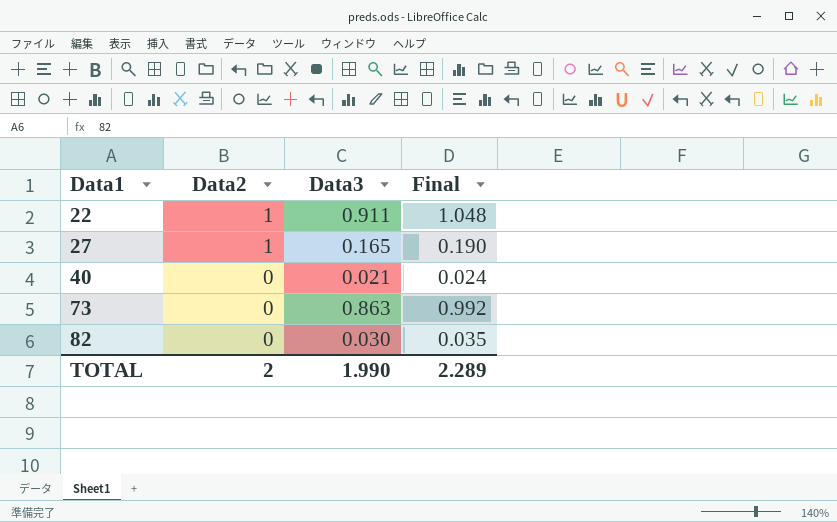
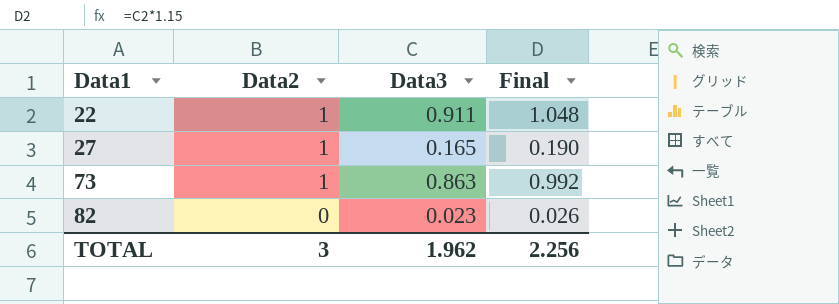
row 40: 0 | 0.021 | 0.024 -> none
73 | Data2: 0 -> 1
82 | Data3: 0.030 -> 0.023
82 | Final: 0.035 -> 0.026
TOTAL | Data2: 2 -> 3
TOTAL | Data3: 1.990 -> 1.962
TOTAL | Final: 2.289 -> 2.256

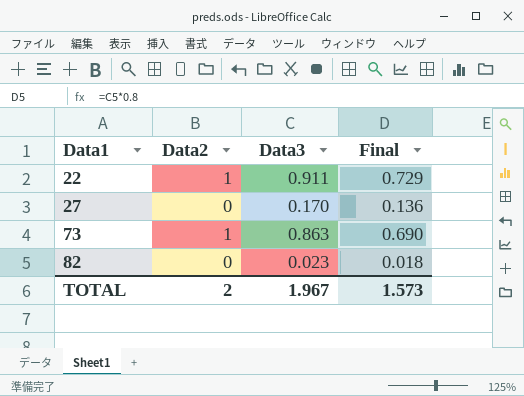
column Final | formula: [Data3] * 1.15 -> [Data3] * 0.8
27 | Data2: 1 -> 0
27 | Data3: 0.165 -> 0.170
TOTAL | Data2: 3 -> 2
TOTAL | Data3: 1.962 -> 1.967
TOTAL | Final: 2.256 -> 1.573

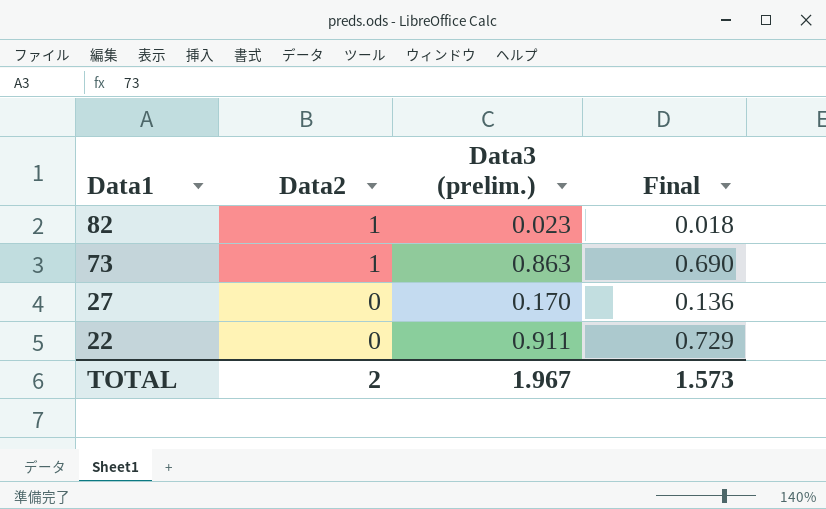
row order: Data1 ascending -> Data1 descending
column name: Data3 -> Data3 (prelim.)
82 | Data2: 0 -> 1
22 | Data2: 1 -> 0

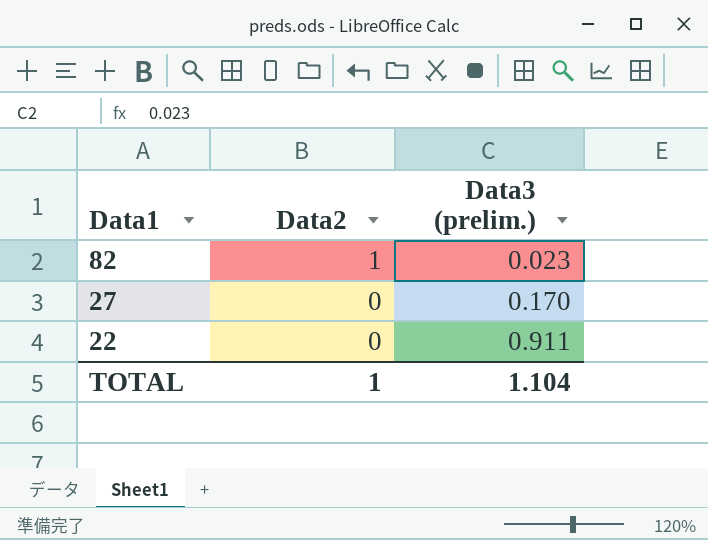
column Final | formula: [Data3 (prelim.)] * 0.8 -> none
row 73: 1 | 0.863 | 0.690 -> none
TOTAL | Data2: 2 -> 1
TOTAL | Data3 (prelim.): 1.967 -> 1.104

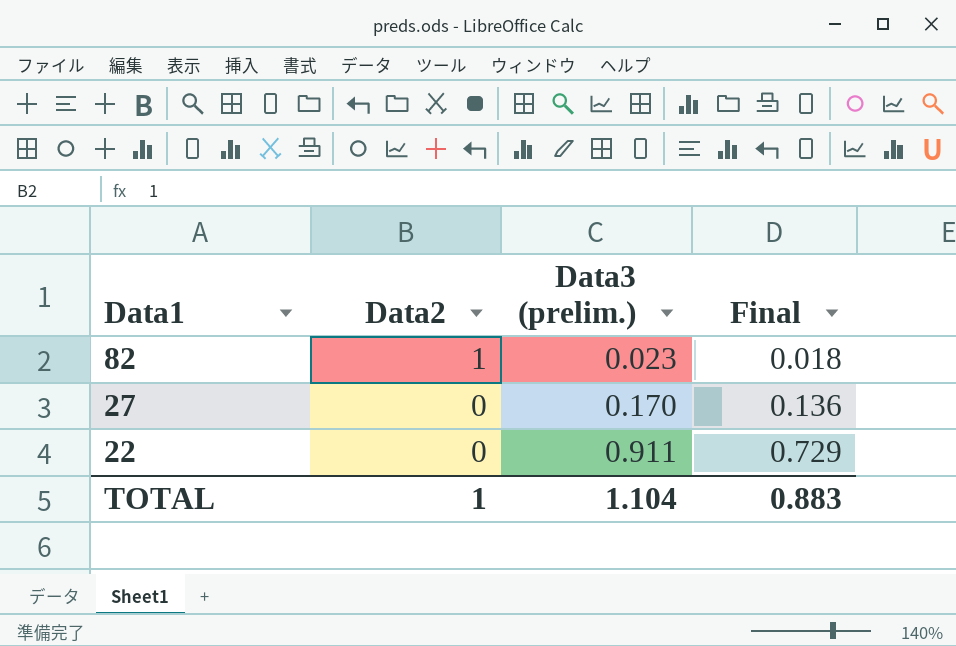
column Final | formula: none -> [Data3 (prelim.)] * 0.8

